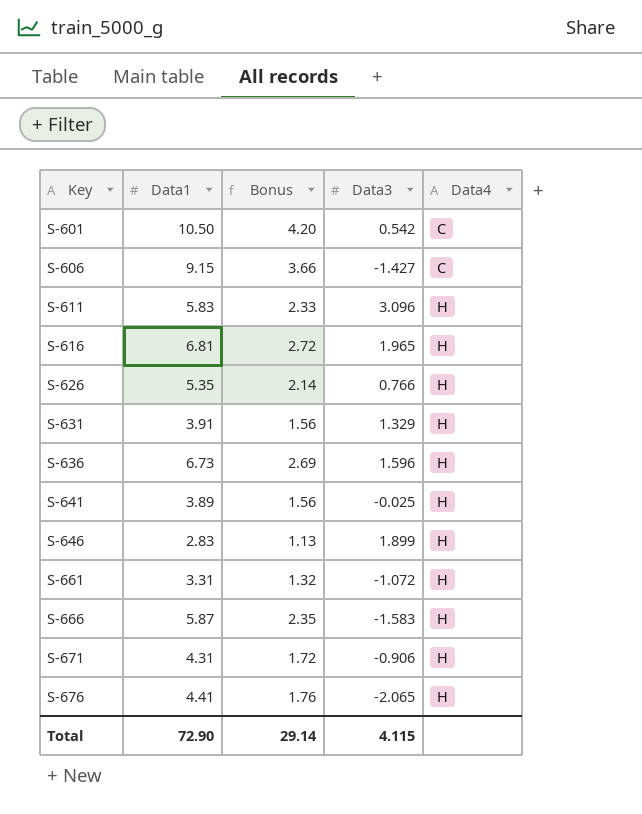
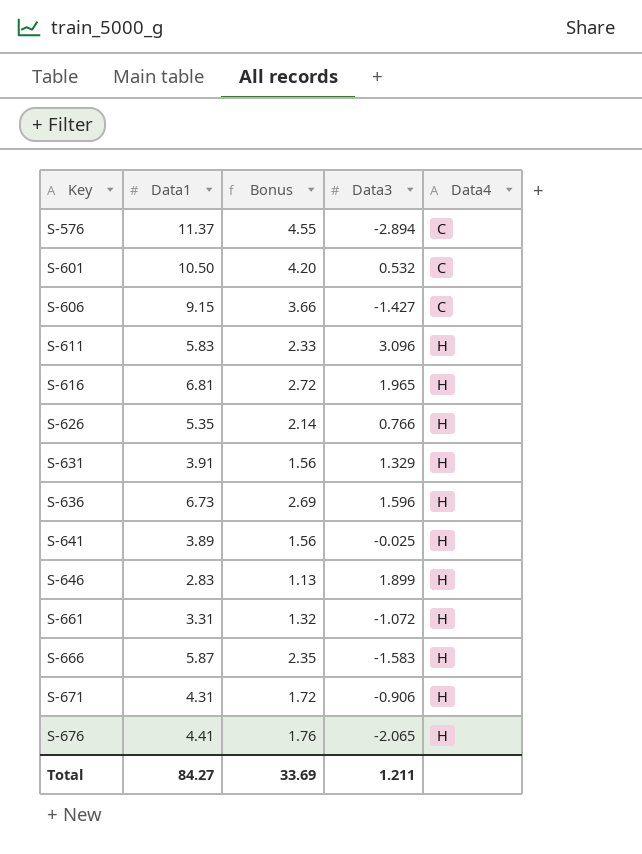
row S-576: none -> 11.37 | 4.55 | -2.894 | C
S-601 | Data3: 0.542 -> 0.532
Total | Data1: 72.90 -> 84.27
Total | Bonus: 29.14 -> 33.69
Total | Data3: 4.115 -> 1.211

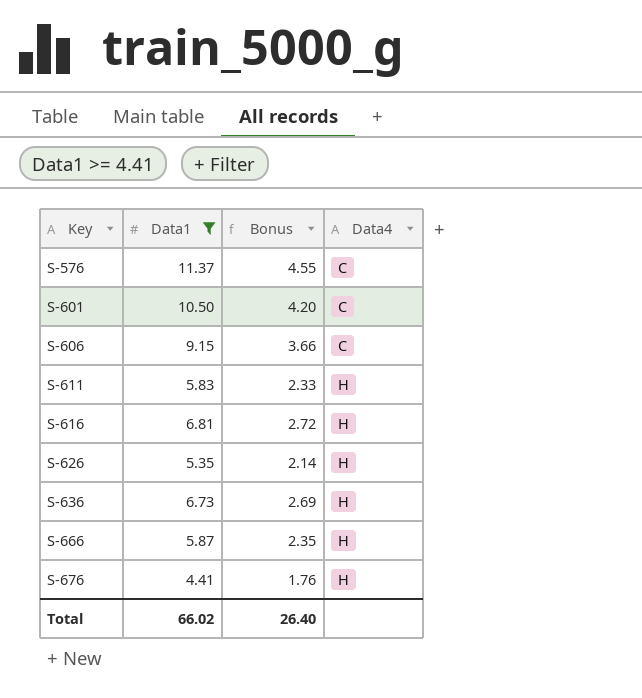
filter: none -> Data1 >= 4.41
column Data3 | position: 4 -> none
Total | Data1: 84.27 -> 66.02
Total | Bonus: 33.69 -> 26.40

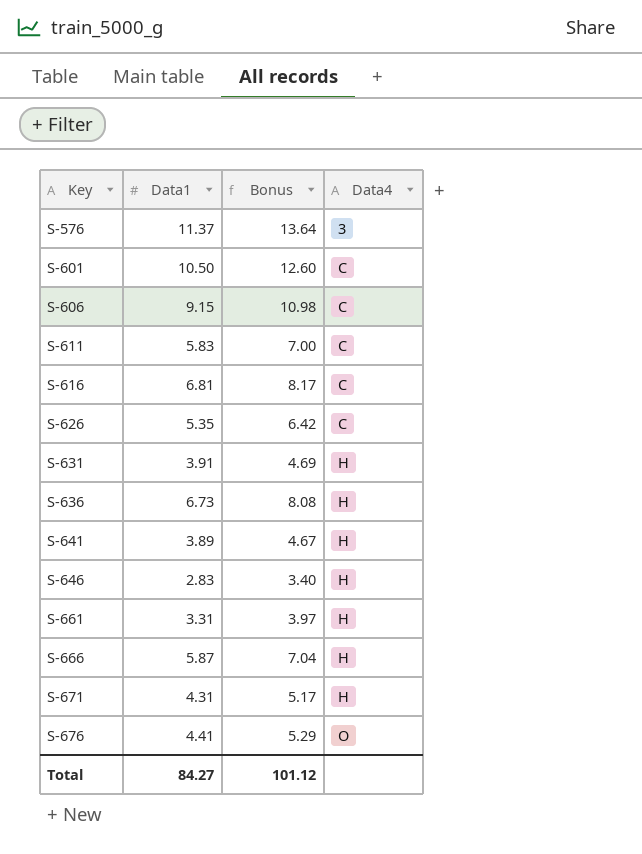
filter: Data1 >= 4.41 -> none
column Bonus | formula: [Data1] * 0.4 -> [Data1] * 1.2
S-576 | Data4: C -> 3
S-611 | Data4: H -> C
S-616 | Data4: H -> C
S-626 | Data4: H -> C
S-676 | Data4: H -> O
Total | Data1: 66.02 -> 84.27
Total | Bonus: 26.40 -> 101.12

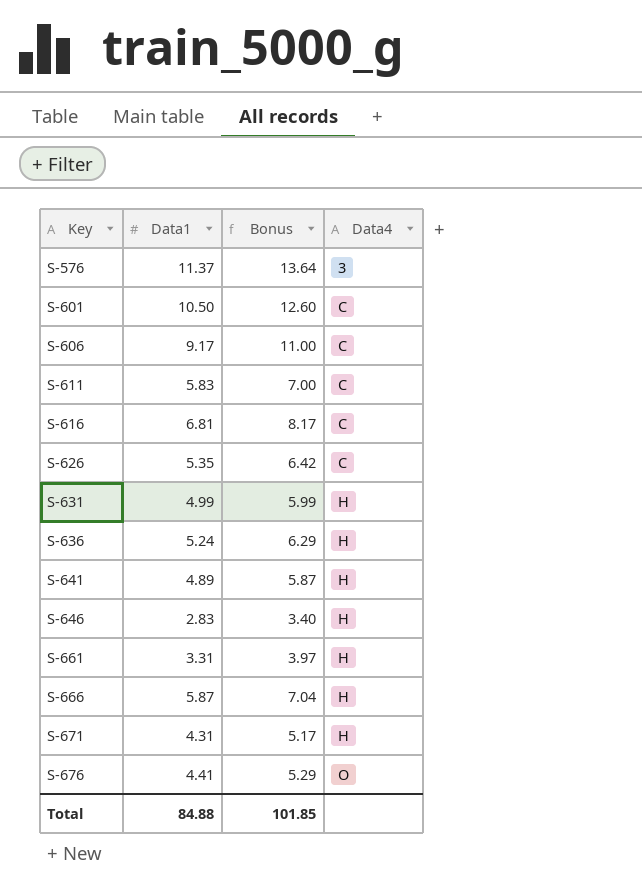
S-606 | Data1: 9.15 -> 9.17
S-606 | Bonus: 10.98 -> 11.00
S-631 | Data1: 3.91 -> 4.99
S-631 | Bonus: 4.69 -> 5.99
S-636 | Data1: 6.73 -> 5.24
S-636 | Bonus: 8.08 -> 6.29
S-641 | Data1: 3.89 -> 4.89
S-641 | Bonus: 4.67 -> 5.87
Total | Data1: 84.27 -> 84.88
Total | Bonus: 101.12 -> 101.85

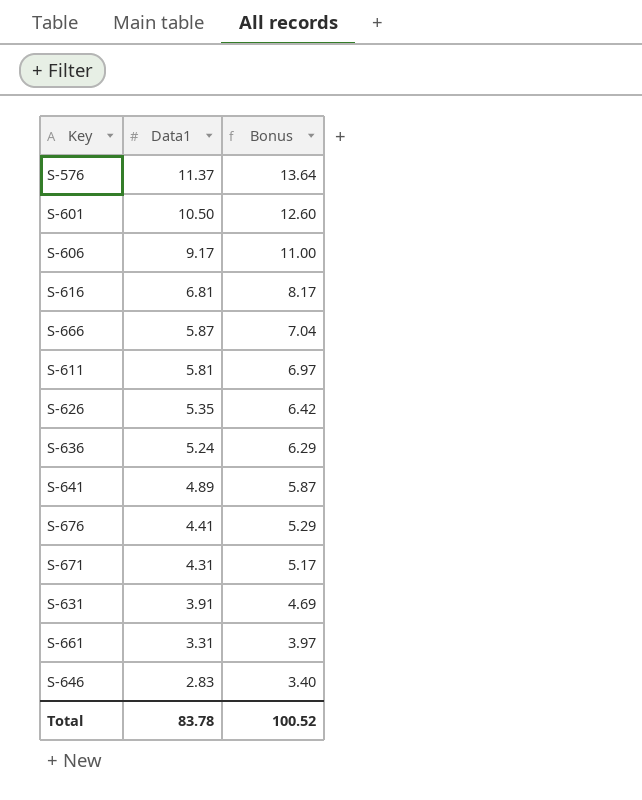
row order: Key ascending -> Data1 descending
column Data4 | position: 4 -> none
S-611 | Data1: 5.83 -> 5.81
S-611 | Bonus: 7.00 -> 6.97
S-631 | Data1: 4.99 -> 3.91
S-631 | Bonus: 5.99 -> 4.69
Total | Data1: 84.88 -> 83.78
Total | Bonus: 101.85 -> 100.52

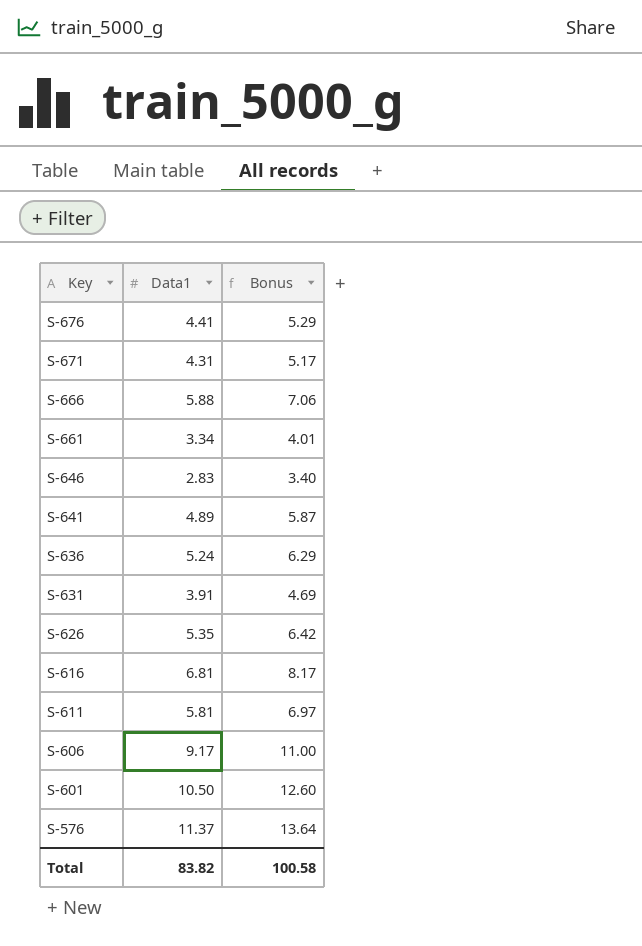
row order: Data1 descending -> Key descending
S-666 | Data1: 5.87 -> 5.88
S-666 | Bonus: 7.04 -> 7.06
S-661 | Data1: 3.31 -> 3.34
S-661 | Bonus: 3.97 -> 4.01
Total | Data1: 83.78 -> 83.82
Total | Bonus: 100.52 -> 100.58

